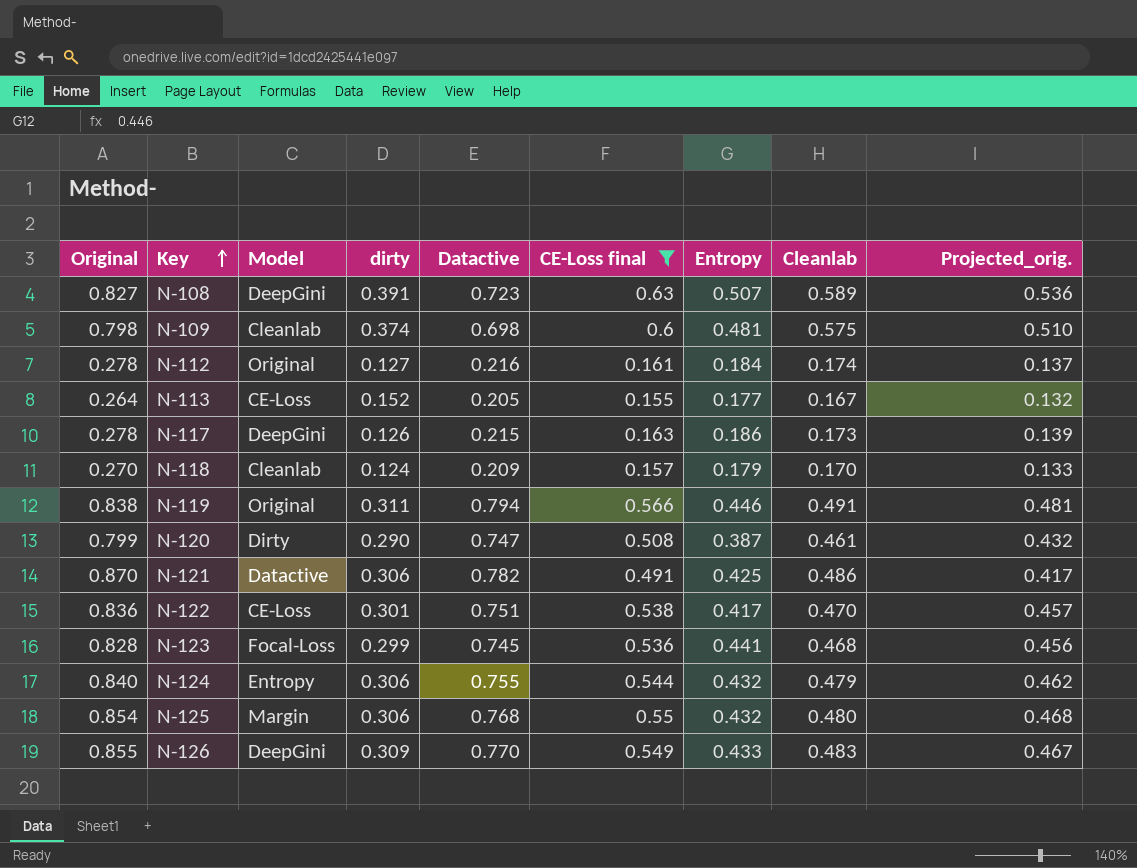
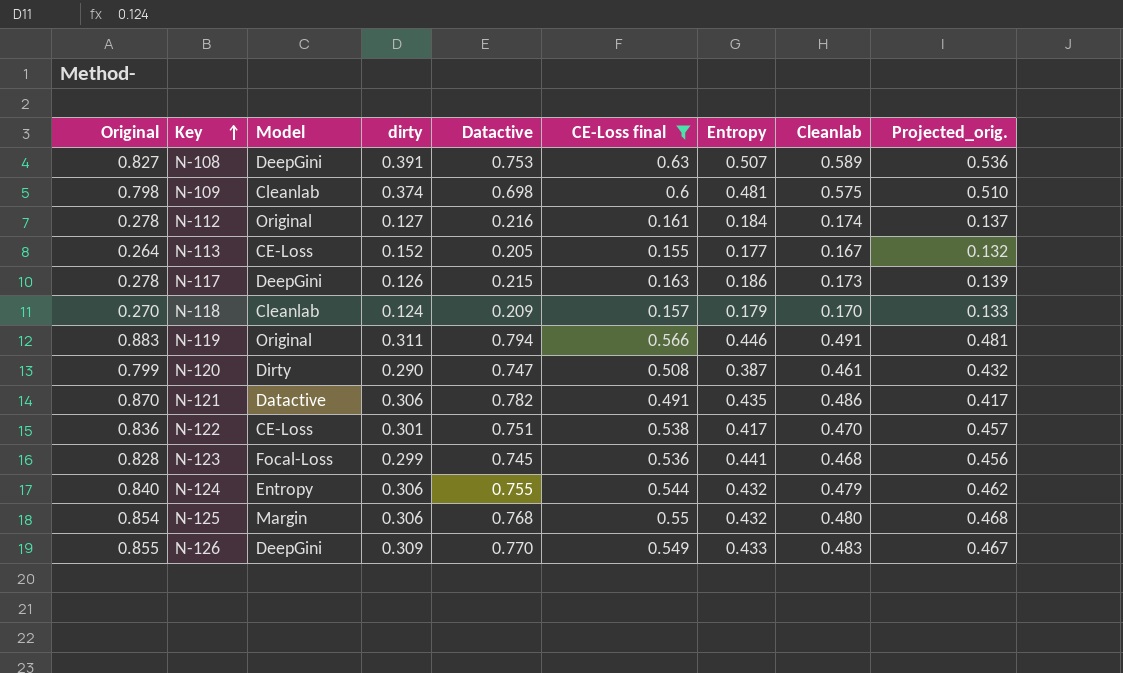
N-108 | Datactive: 0.723 -> 0.753
N-119 | Original: 0.838 -> 0.883
N-121 | Entropy: 0.425 -> 0.435

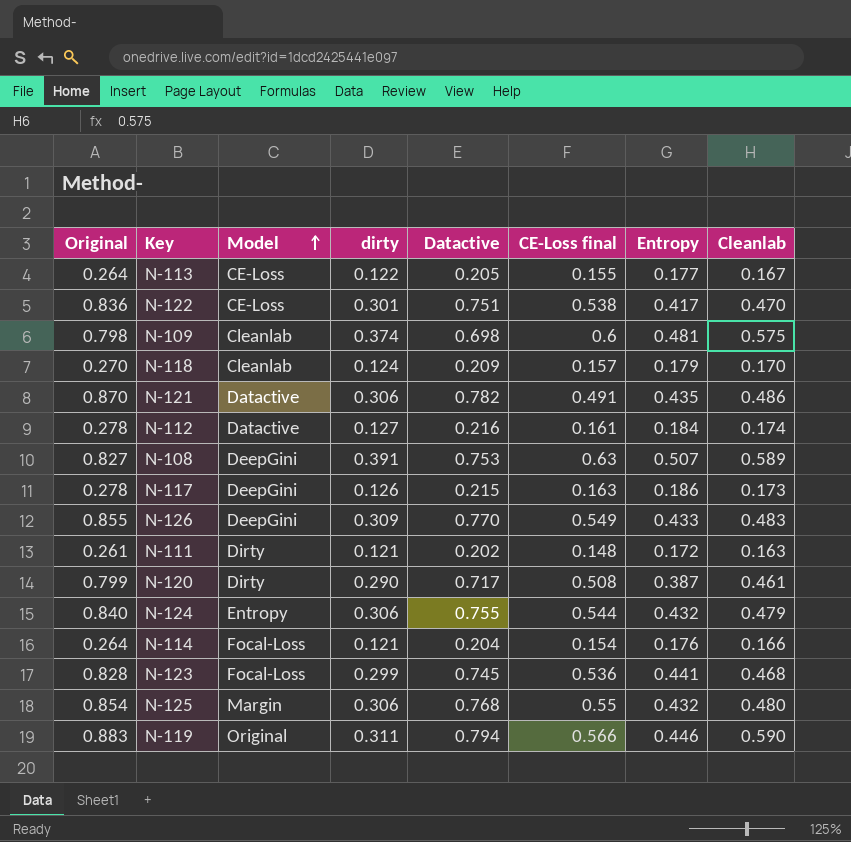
filter: CE-Loss final >= 0.155 -> none
row order: Key ascending -> Model ascending
column Projected_orig. | formula: [CE-Loss final] * 0.85 -> none
N-113 | dirty: 0.152 -> 0.122
N-112 | Model: Original -> Datactive
N-120 | Datactive: 0.747 -> 0.717
N-119 | Cleanlab: 0.491 -> 0.590

